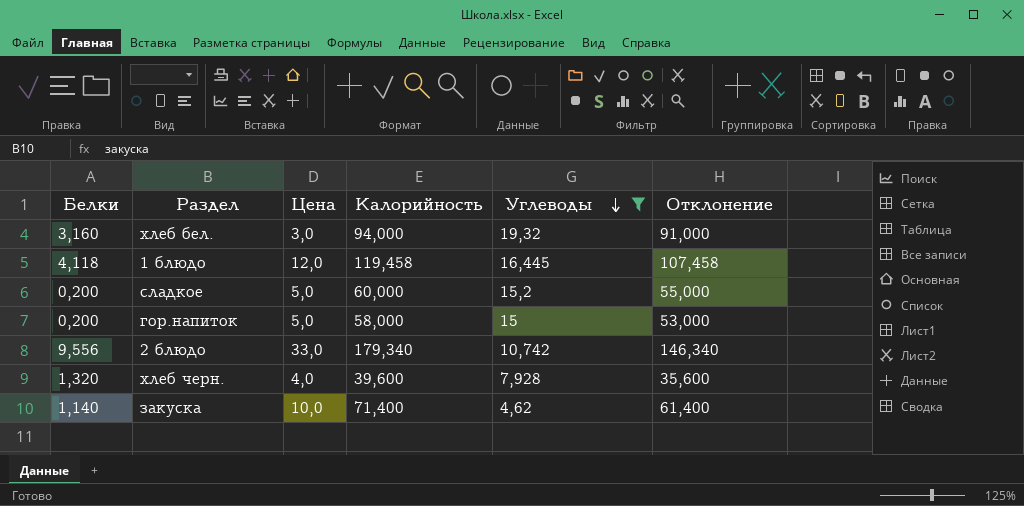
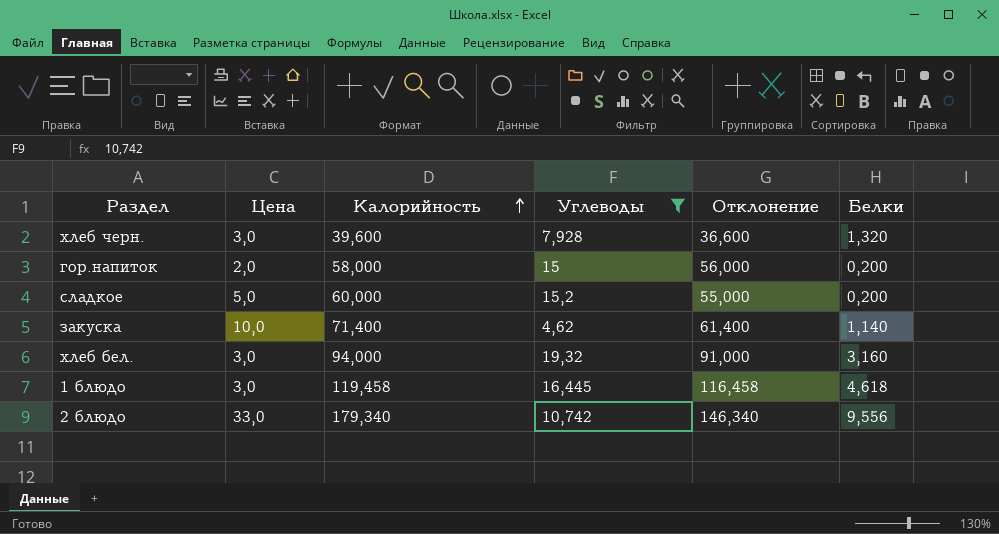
row order: Углеводы descending -> Калорийность ascending
column Белки | position: 1 -> 6
хлеб черн. | Цена: 4,0 -> 3,0
хлеб черн. | Отклонение: 35,600 -> 36,600
гор.напиток | Цена: 5,0 -> 2,0
гор.напиток | Отклонение: 53,000 -> 56,000
1 блюдо | Цена: 12,0 -> 3,0
1 блюдо | Отклонение: 107,458 -> 116,458
1 блюдо | Белки: 4,118 -> 4,618

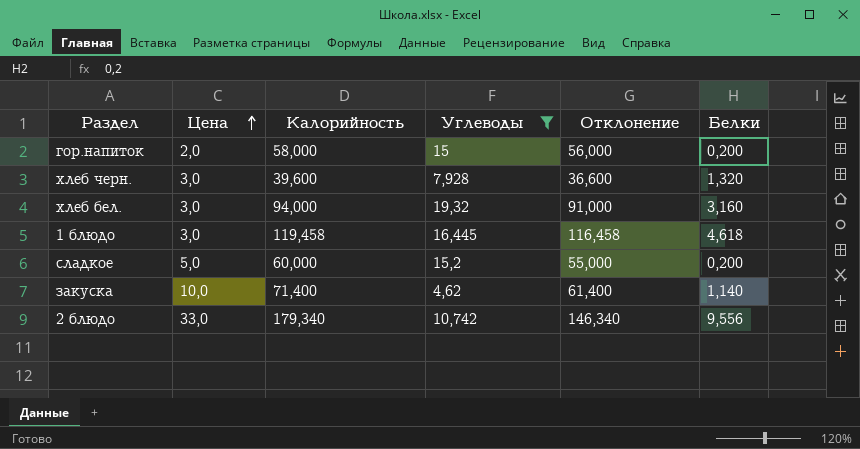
row order: Калорийность ascending -> Цена ascending

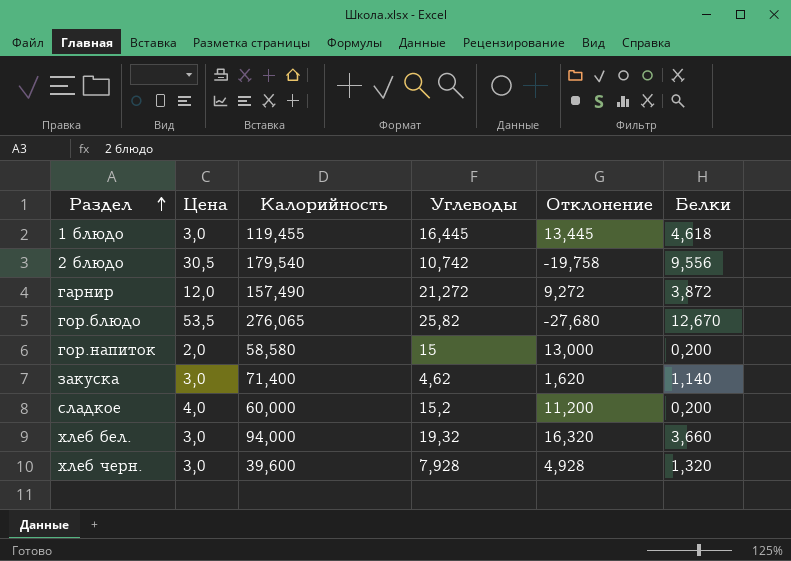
filter: Углеводы <= 19,32 -> none
row order: Цена ascending -> Раздел ascending
column Отклонение | formula: [Калорийность] - [Цена] -> [Углеводы] - [Цена]
1 блюдо | Калорийность: 119,458 -> 119,455
2 блюдо | Цена: 33,0 -> 30,5
2 блюдо | Калорийность: 179,340 -> 179,540
гор.напиток | Калорийность: 58,000 -> 58,580
закуска | Цена: 10,0 -> 3,0
сладкое | Цена: 5,0 -> 4,0
хлеб бел. | Белки: 3,160 -> 3,660

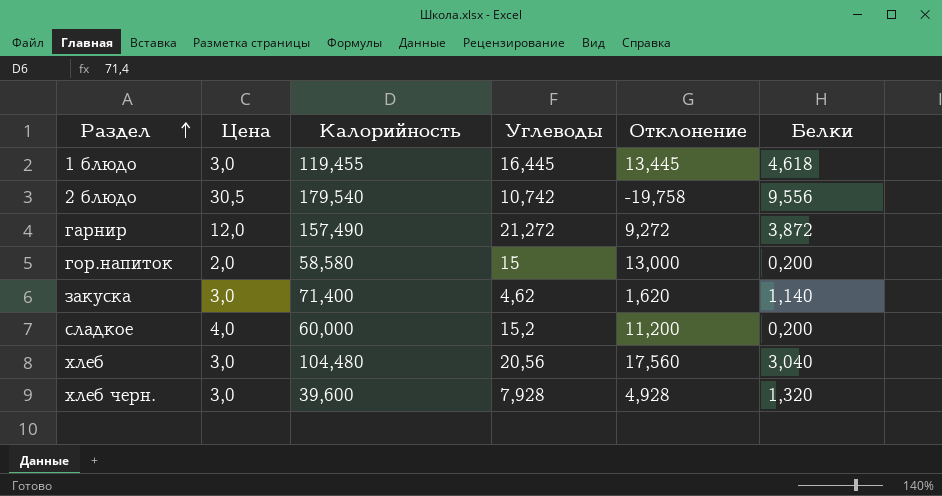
row гор.блюдо: 53,5 | 276,065 | 25,82 | -27,680 | 12,670 -> none
row хлеб бел.: 3,0 | 94,000 | 19,32 | 16,320 | 3,660 -> none
row хлеб: none -> 3,0 | 104,480 | 20,56 | 17,560 | 3,040

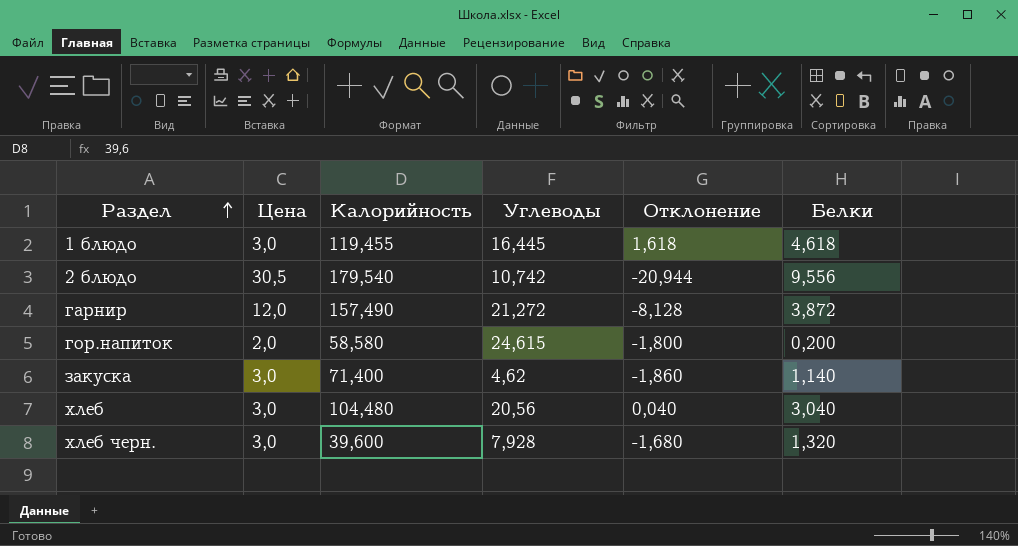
column Отклонение | formula: [Углеводы] - [Цена] -> [Белки] - [Цена]
row сладкое: 4,0 | 60,000 | 15,2 | 11,200 | 0,200 -> none
гор.напиток | Углеводы: 15 -> 24,615

